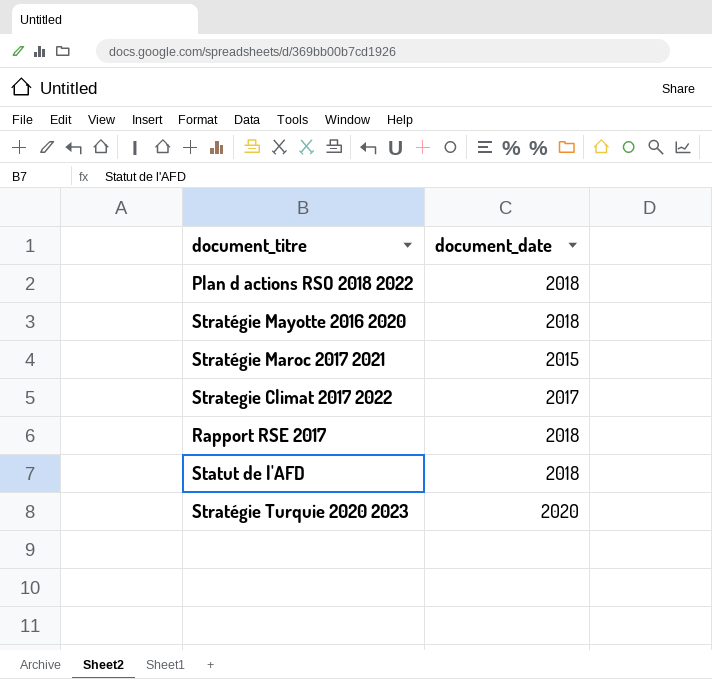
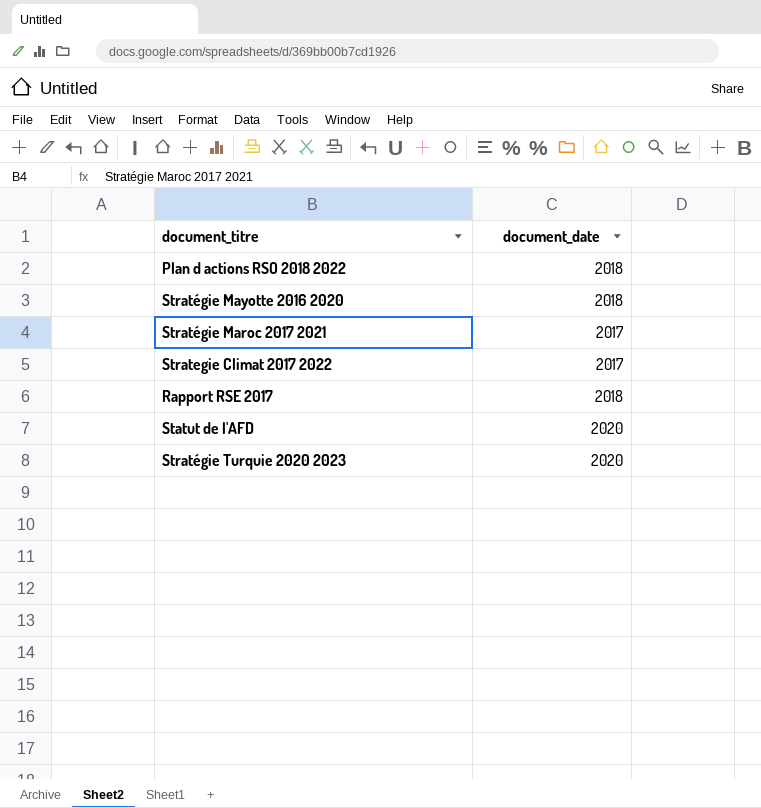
Stratégie Maroc 2017 2021 | document_date: 2015 -> 2017
Statut de l'AFD | document_date: 2018 -> 2020

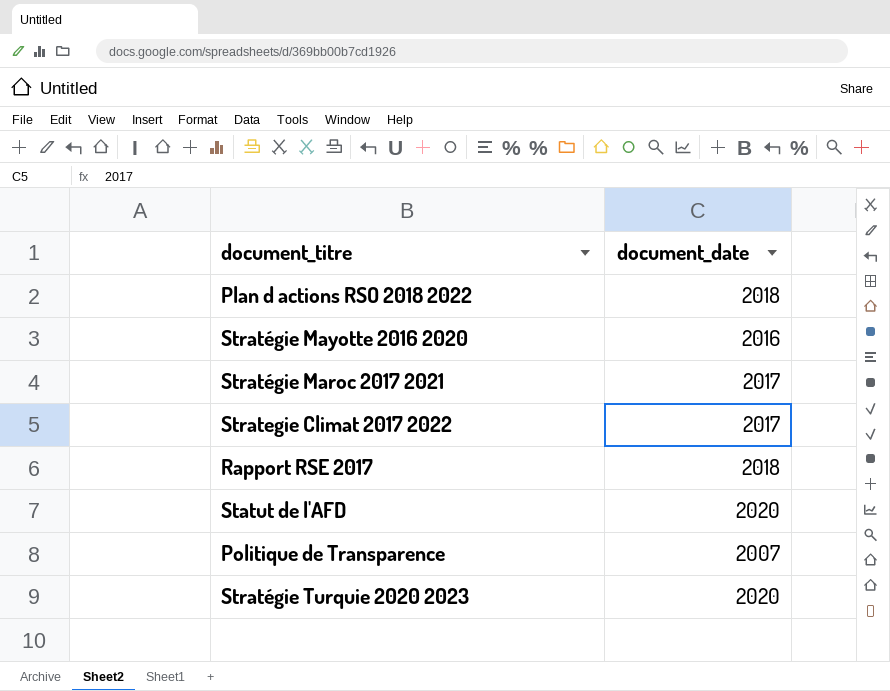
Stratégie Mayotte 2016 2020 | document_date: 2018 -> 2016
row Politique de Transparence: none -> 2007

